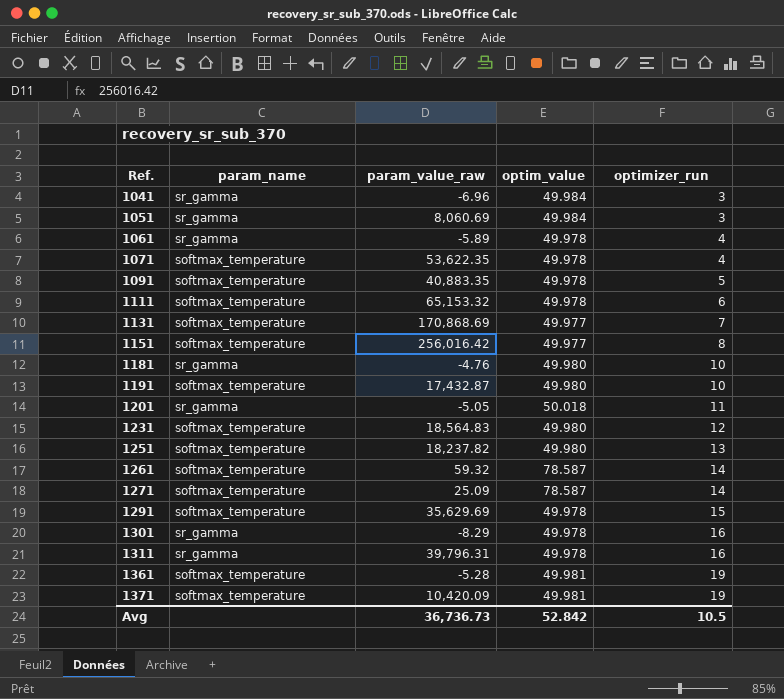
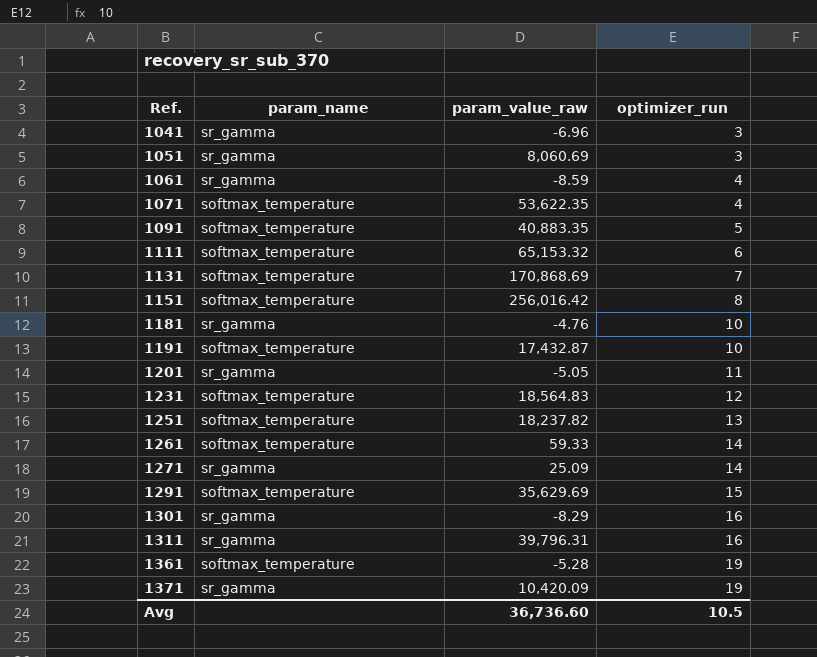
column optim_value | position: 4 -> none
1061 | param_value_raw: -5.89 -> -8.59
1261 | param_value_raw: 59.32 -> 59.33
1271 | param_name: softmax_temperature -> sr_gamma
1371 | param_name: softmax_temperature -> sr_gamma
Avg | param_value_raw: 36,736.73 -> 36,736.60

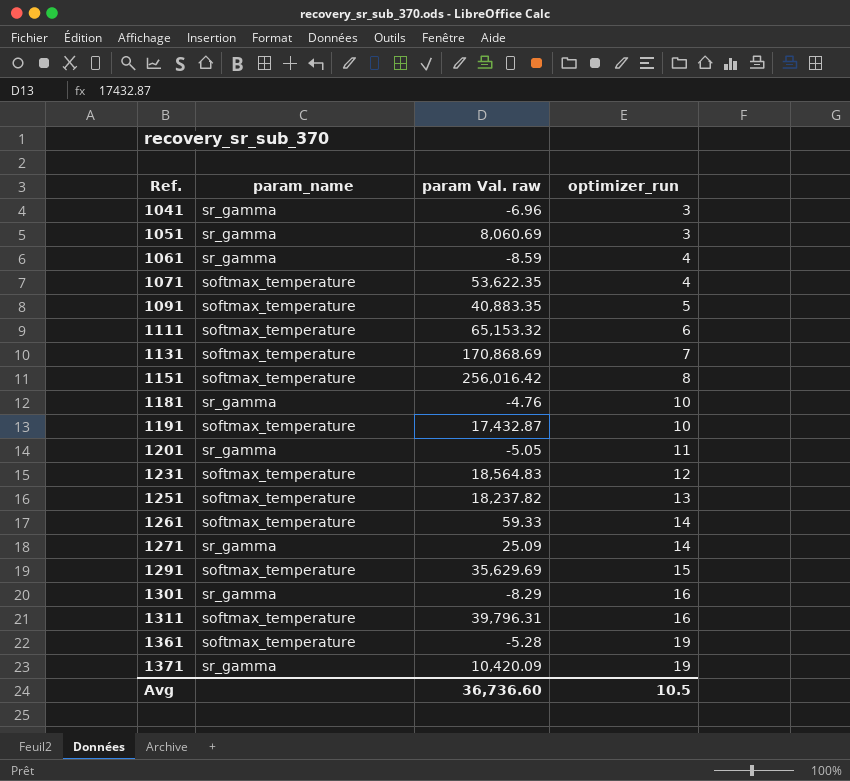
column name: param_value_raw -> param Val. raw
1311 | param_name: sr_gamma -> softmax_temperature

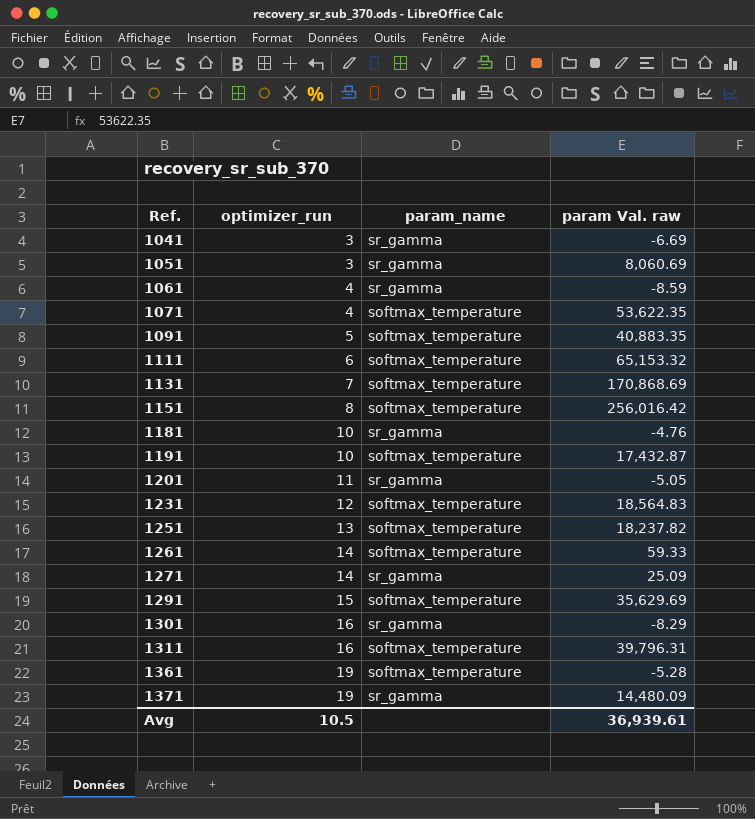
column optimizer_run | position: 4 -> 2
1041 | param Val. raw: -6.96 -> -6.69
1371 | param Val. raw: 10,420.09 -> 14,480.09
Avg | param Val. raw: 36,736.60 -> 36,939.61

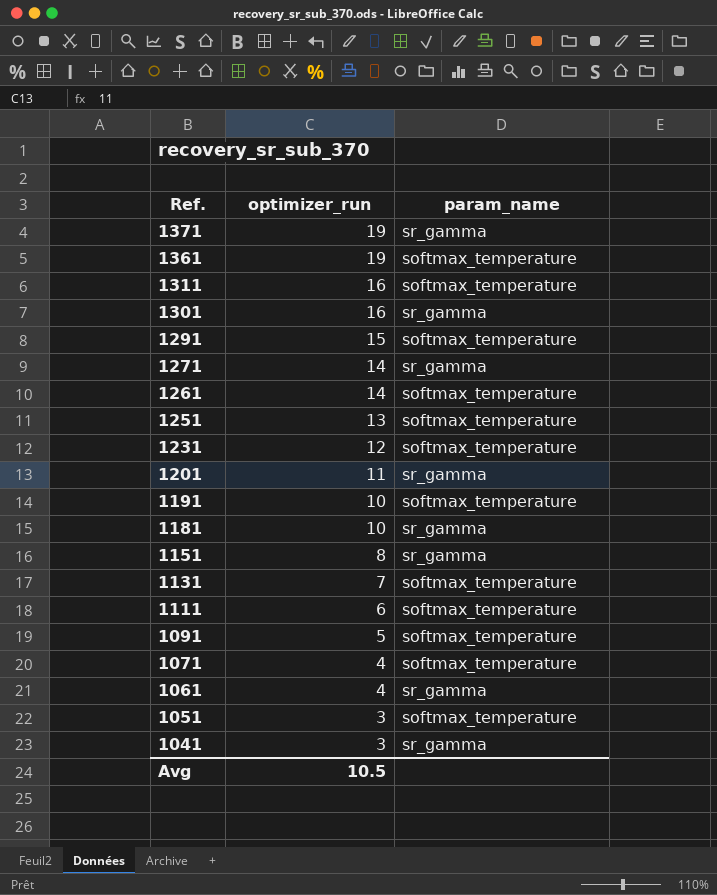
row order: Ref. ascending -> Ref. descending
column param Val. raw | position: 4 -> none
1151 | param_name: softmax_temperature -> sr_gamma
1051 | param_name: sr_gamma -> softmax_temperature

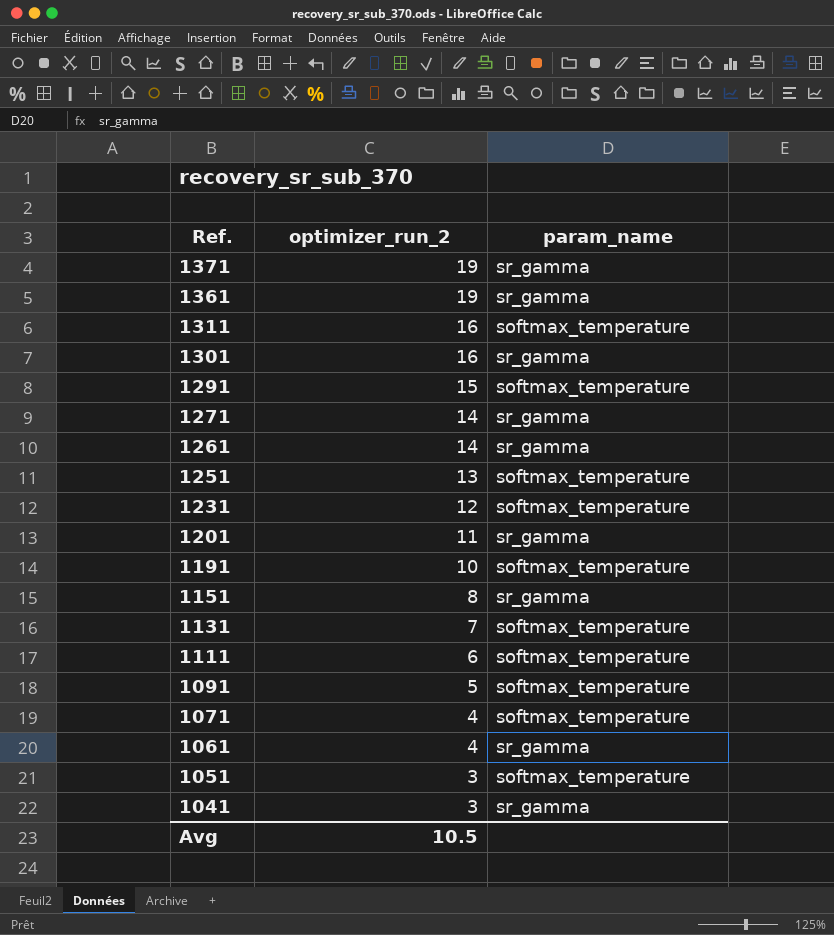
column name: optimizer_run -> optimizer_run_2
row 1181: 10 | sr_gamma -> none
1361 | param_name: softmax_temperature -> sr_gamma
1261 | param_name: softmax_temperature -> sr_gamma

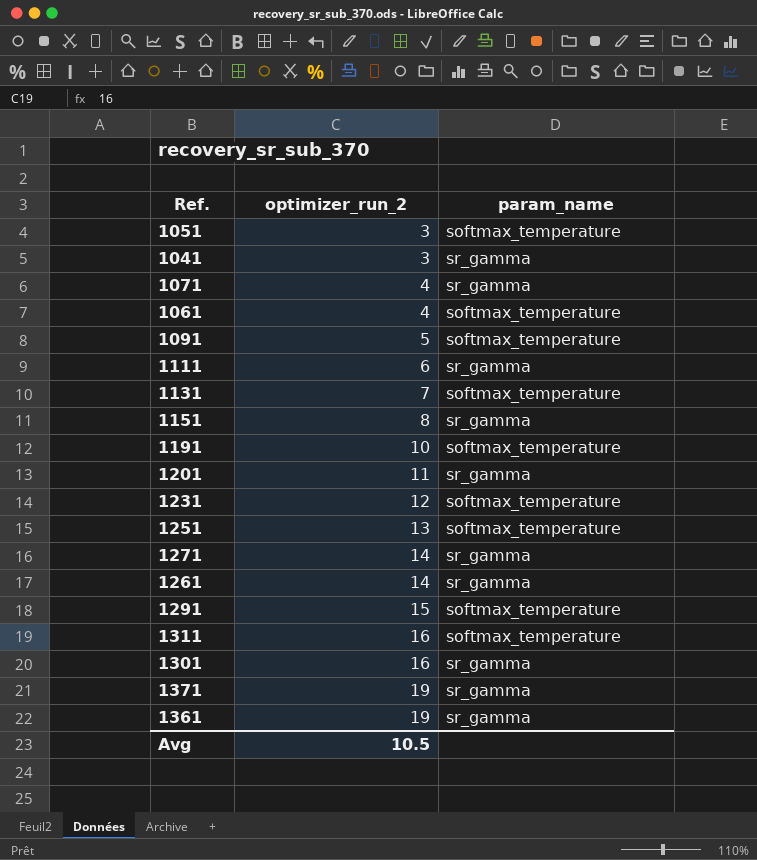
row order: Ref. descending -> optimizer_run_2 ascending
1071 | param_name: softmax_temperature -> sr_gamma
1061 | param_name: sr_gamma -> softmax_temperature
1111 | param_name: softmax_temperature -> sr_gamma

